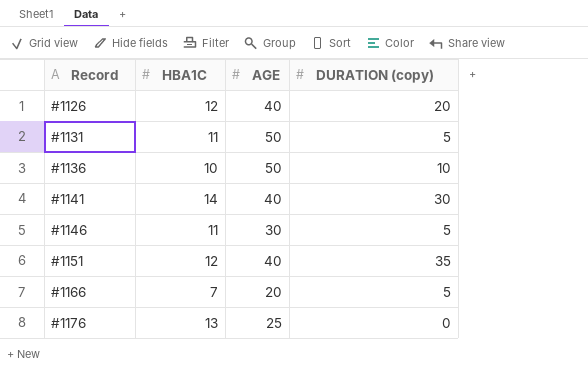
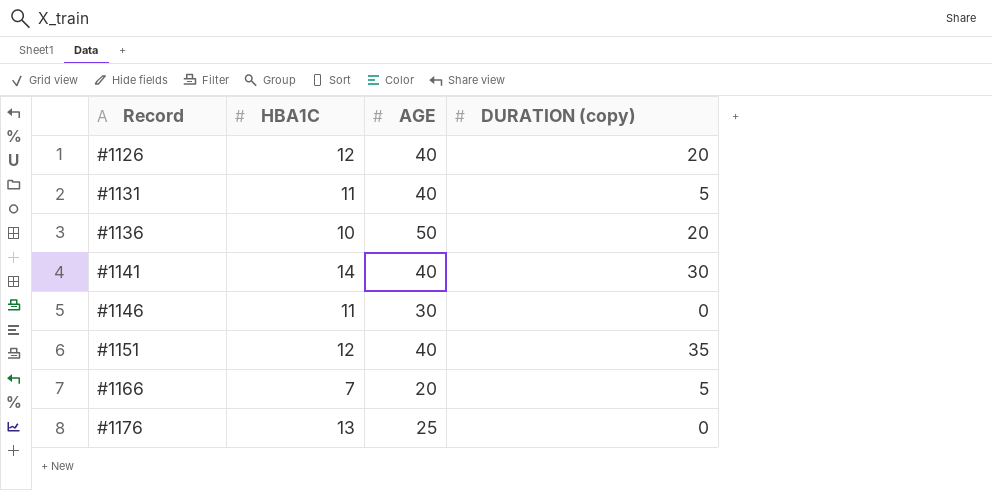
#1131 | AGE: 50 -> 40
#1136 | DURATION (copy): 10 -> 20
#1146 | DURATION (copy): 5 -> 0

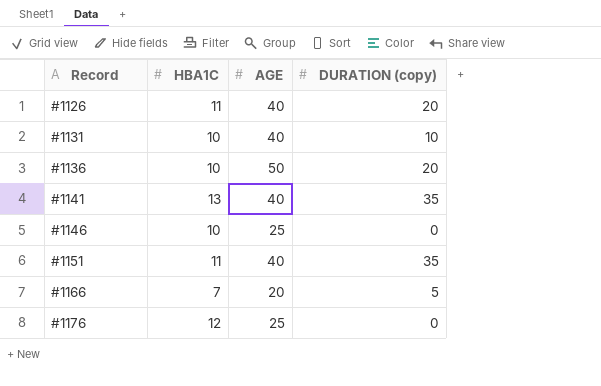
#1126 | HBA1C: 12 -> 11
#1131 | HBA1C: 11 -> 10
#1131 | DURATION (copy): 5 -> 10
#1141 | HBA1C: 14 -> 13
#1141 | DURATION (copy): 30 -> 35
#1146 | HBA1C: 11 -> 10
#1146 | AGE: 30 -> 25
#1151 | HBA1C: 12 -> 11
#1176 | HBA1C: 13 -> 12

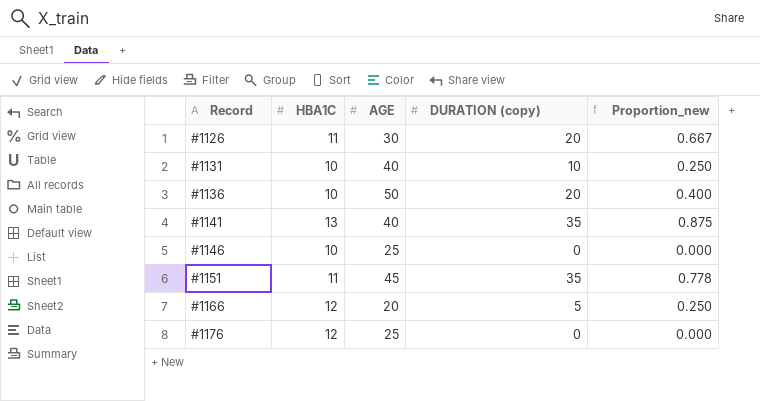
column Proportion_new | formula: none -> [DURATION (copy)] / [AGE]
#1126 | AGE: 40 -> 30
#1151 | AGE: 40 -> 45
#1166 | HBA1C: 7 -> 12

